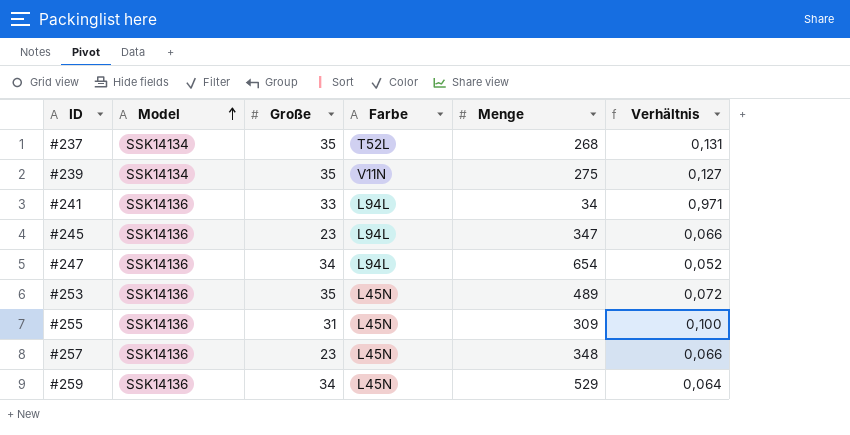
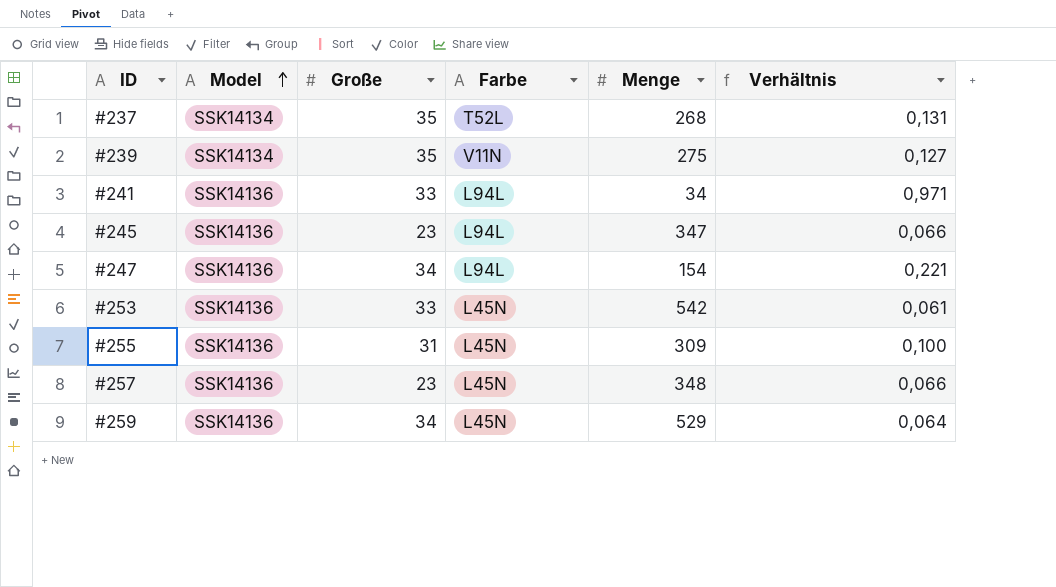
#247 | Menge: 654 -> 154
#247 | Verhältnis: 0,052 -> 0,221
#253 | Große: 35 -> 33
#253 | Menge: 489 -> 542
#253 | Verhältnis: 0,072 -> 0,061

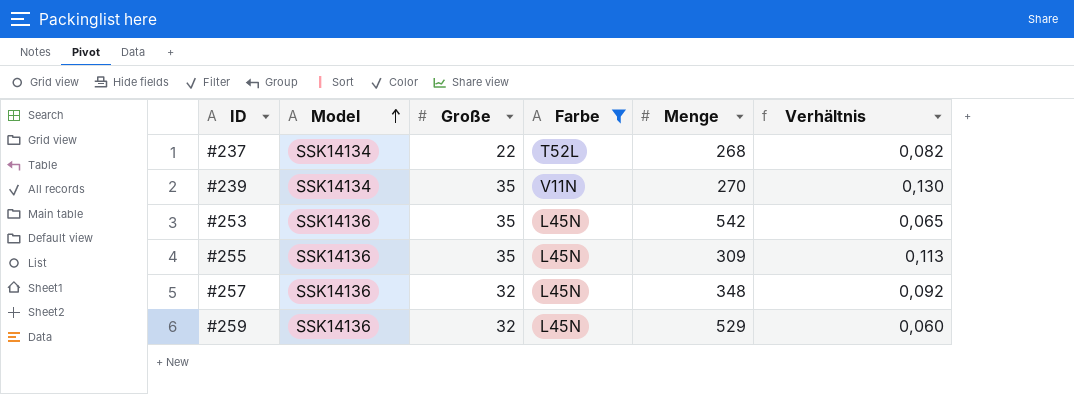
filter: none -> Farbe != L94L
#237 | Große: 35 -> 22
#237 | Verhältnis: 0,131 -> 0,082
#239 | Menge: 275 -> 270
#239 | Verhältnis: 0,127 -> 0,130
#253 | Große: 33 -> 35
#253 | Verhältnis: 0,061 -> 0,065
#255 | Große: 31 -> 35
#255 | Verhältnis: 0,100 -> 0,113
#257 | Große: 23 -> 32
#257 | Verhältnis: 0,066 -> 0,092
#259 | Große: 34 -> 32
#259 | Verhältnis: 0,064 -> 0,060

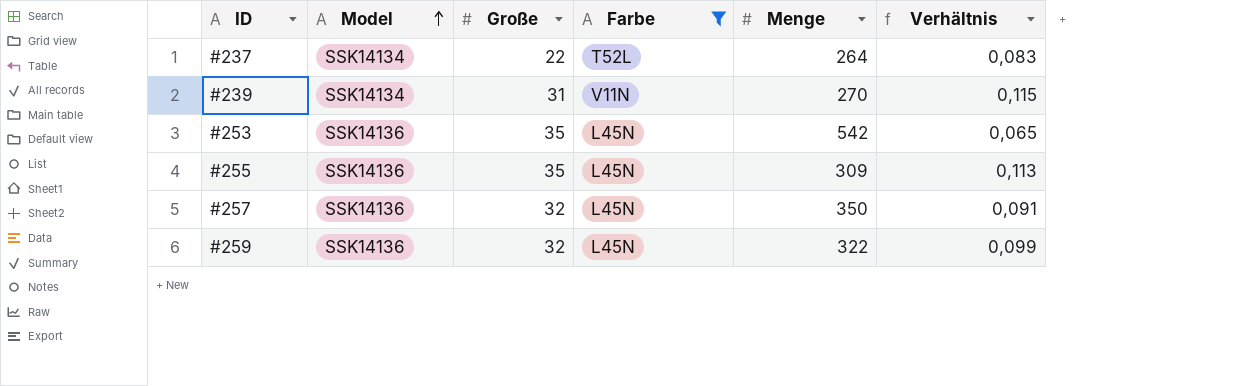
#237 | Menge: 268 -> 264
#237 | Verhältnis: 0,082 -> 0,083
#239 | Große: 35 -> 31
#239 | Verhältnis: 0,130 -> 0,115
#257 | Menge: 348 -> 350
#257 | Verhältnis: 0,092 -> 0,091
#259 | Menge: 529 -> 322
#259 | Verhältnis: 0,060 -> 0,099

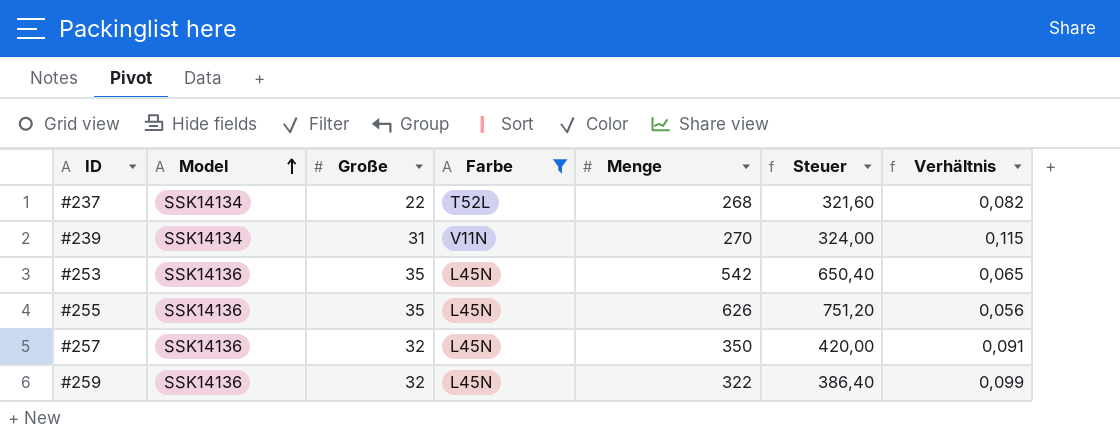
column Steuer | formula: none -> [Menge] * 1,2
#237 | Menge: 264 -> 268
#237 | Verhältnis: 0,083 -> 0,082
#255 | Menge: 309 -> 626
#255 | Verhältnis: 0,113 -> 0,056

